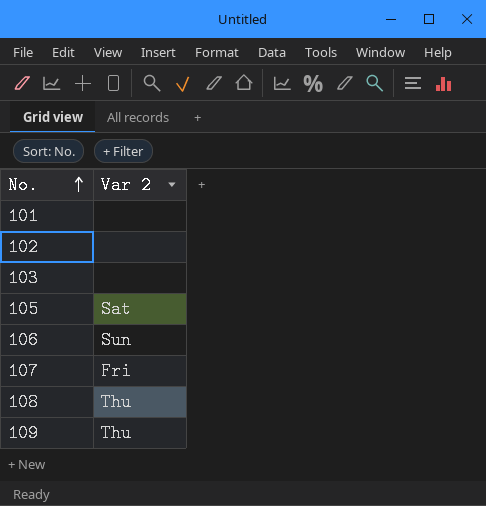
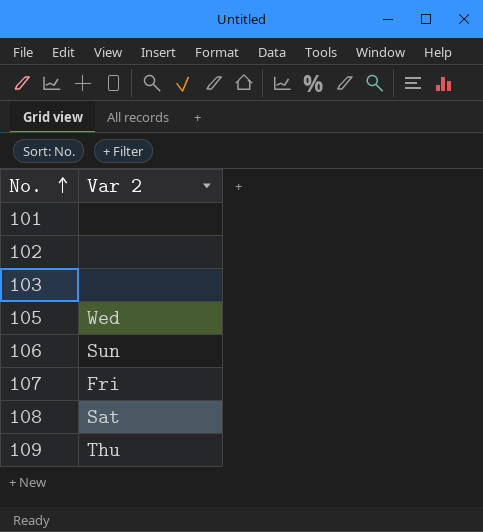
105 | Var 2: Sat -> Wed
108 | Var 2: Thu -> Sat

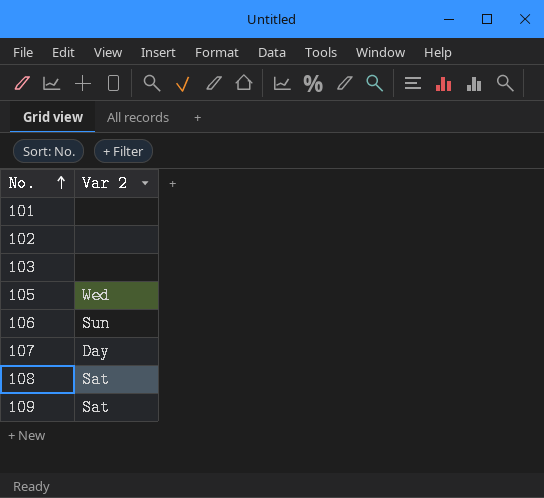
107 | Var 2: Fri -> Day
109 | Var 2: Thu -> Sat

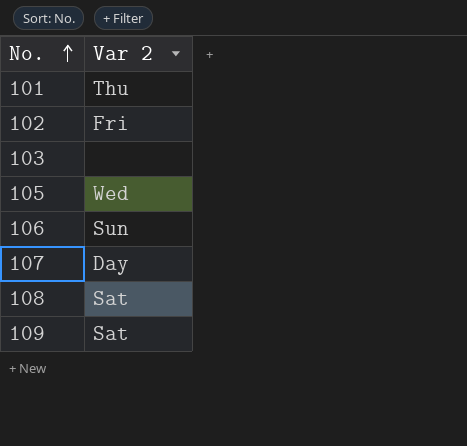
101 | Var 2: none -> Thu
102 | Var 2: none -> Fri

